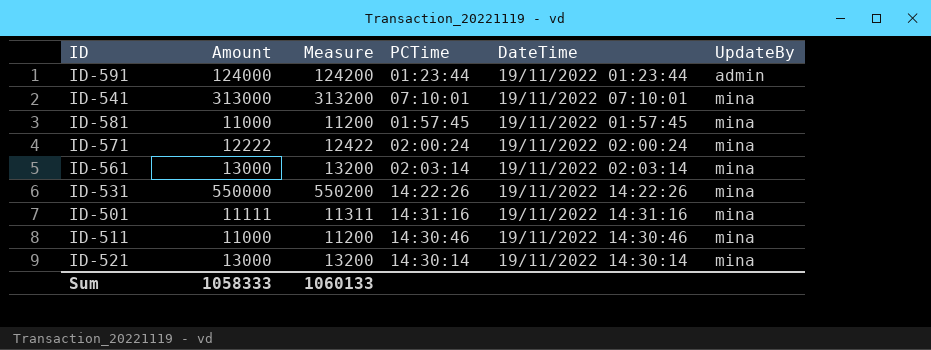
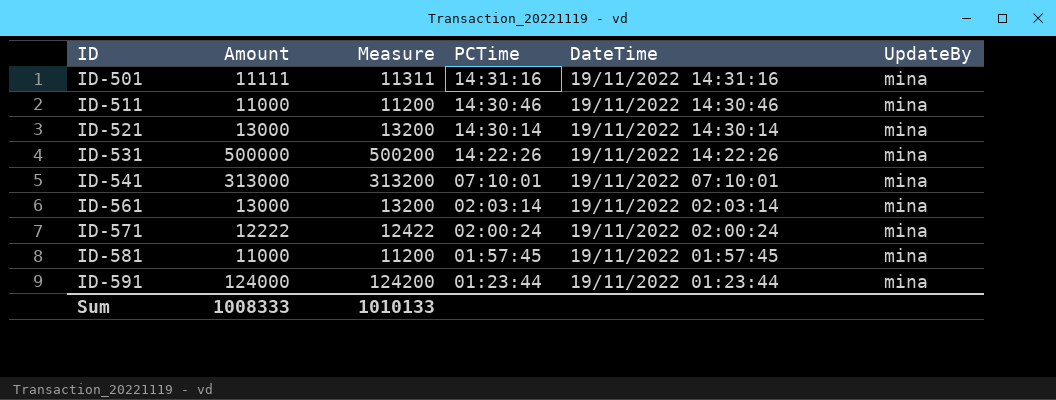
row order: UpdateBy ascending -> ID ascending
ID-531 | Amount: 550000 -> 500000
ID-531 | Measure: 550200 -> 500200
ID-591 | UpdateBy: admin -> mina
Sum | Amount: 1058333 -> 1008333
Sum | Measure: 1060133 -> 1010133

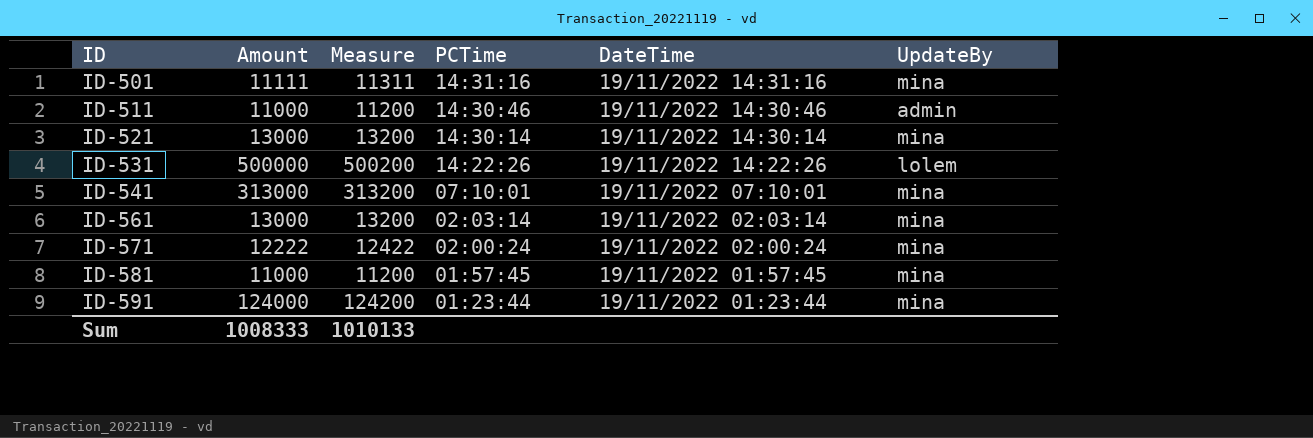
ID-511 | UpdateBy: mina -> admin
ID-531 | UpdateBy: mina -> lolem

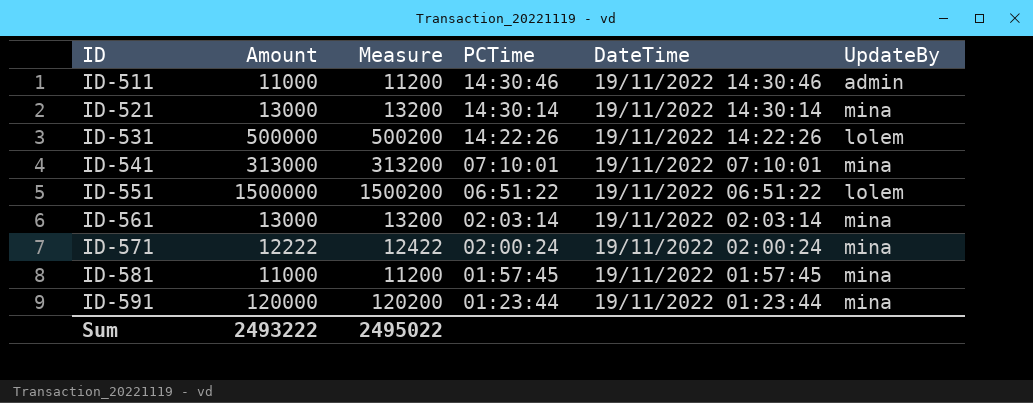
row ID-501: 11111 | 11311 | 14:31:16 | 19/11/2022 14:31:16 | mina -> none
row ID-551: none -> 1500000 | 1500200 | 06:51:22 | 19/11/2022 06:51:22 | lolem
ID-591 | Amount: 124000 -> 120000
ID-591 | Measure: 124200 -> 120200
Sum | Amount: 1008333 -> 2493222
Sum | Measure: 1010133 -> 2495022

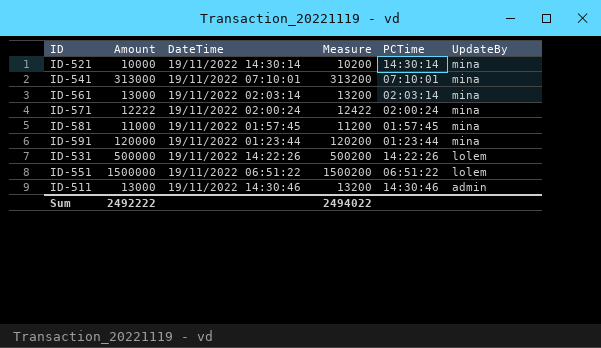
row order: ID ascending -> UpdateBy descending
column DateTime | position: 5 -> 3
ID-521 | Amount: 13000 -> 10000
ID-521 | Measure: 13200 -> 10200
ID-511 | Amount: 11000 -> 13000
ID-511 | Measure: 11200 -> 13200
Sum | Amount: 2493222 -> 2492222
Sum | Measure: 2495022 -> 2494022

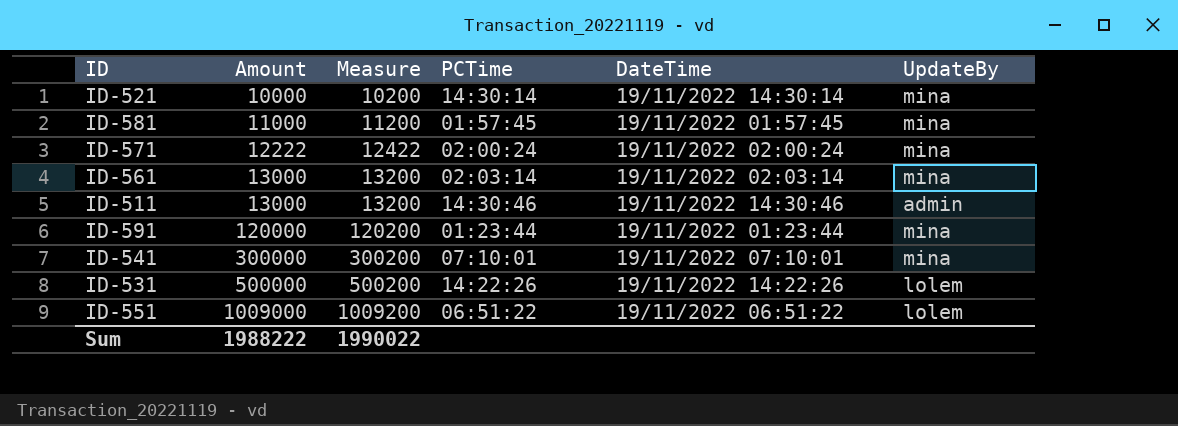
row order: UpdateBy descending -> Amount ascending
column DateTime | position: 3 -> 5
ID-541 | Amount: 313000 -> 300000
ID-541 | Measure: 313200 -> 300200
ID-551 | Amount: 1500000 -> 1009000
ID-551 | Measure: 1500200 -> 1009200
Sum | Amount: 2492222 -> 1988222
Sum | Measure: 2494022 -> 1990022

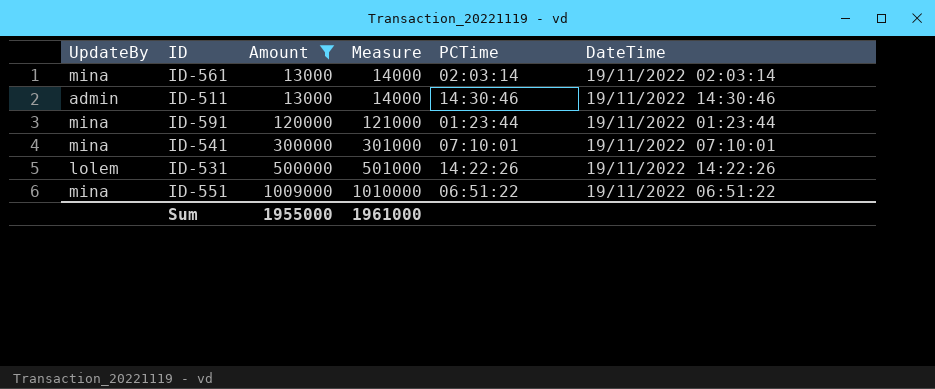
filter: none -> Amount >= 13000
column UpdateBy | position: 6 -> 1
column Measure | formula: [Amount] + 200 -> [Amount] + 1000
ID-551 | UpdateBy: lolem -> mina
Sum | Amount: 1988222 -> 1955000
Sum | Measure: 1990022 -> 1961000

